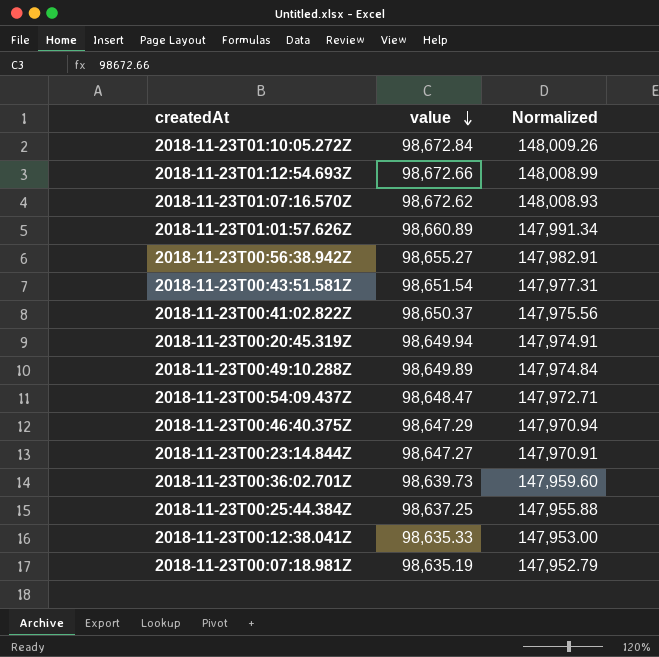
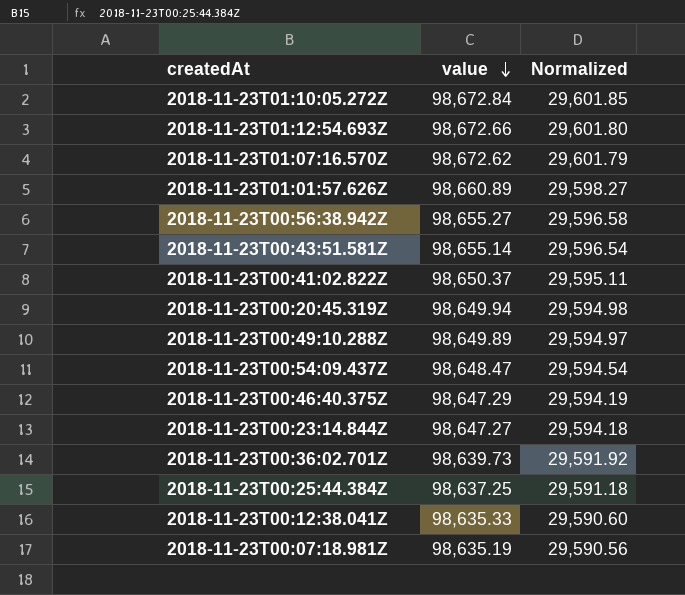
column Normalized | formula: [value] * 1.5 -> [value] * 0.3
2018-11-23T00:43:51.581Z | value: 98,651.54 -> 98,655.14

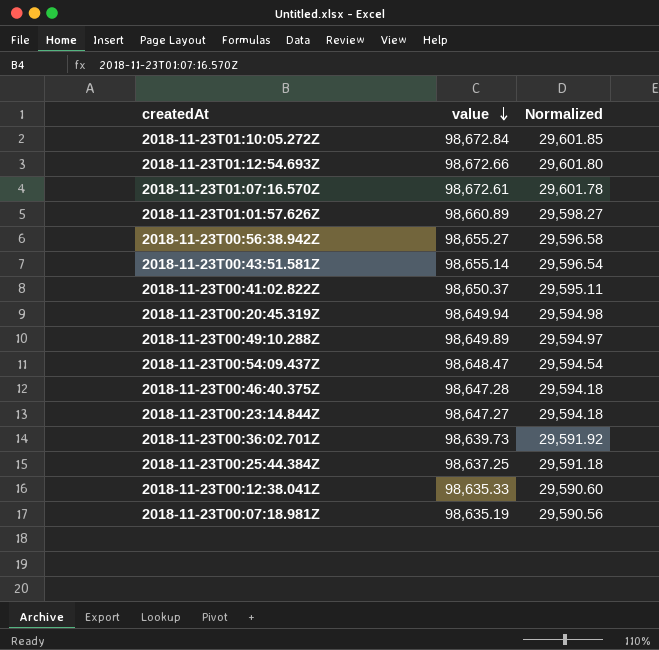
2018-11-23T01:07:16.570Z | value: 98,672.62 -> 98,672.61
2018-11-23T01:07:16.570Z | Normalized: 29,601.79 -> 29,601.78
2018-11-23T00:46:40.375Z | value: 98,647.29 -> 98,647.28
2018-11-23T00:46:40.375Z | Normalized: 29,594.19 -> 29,594.18

